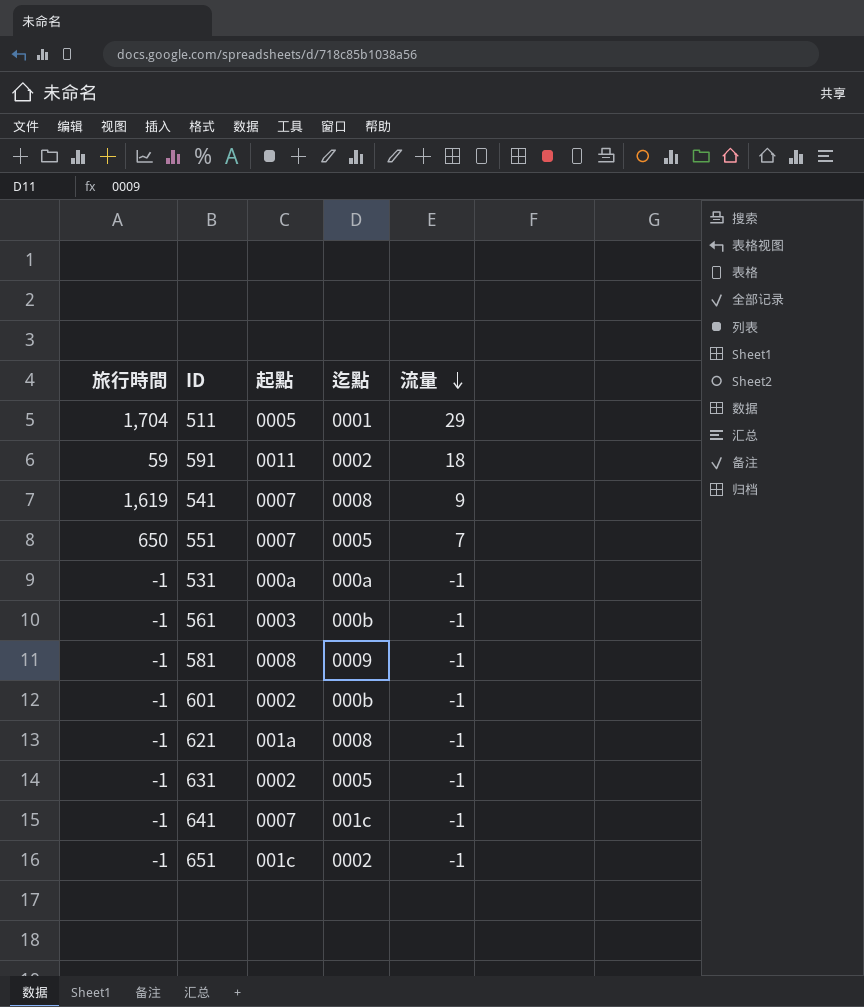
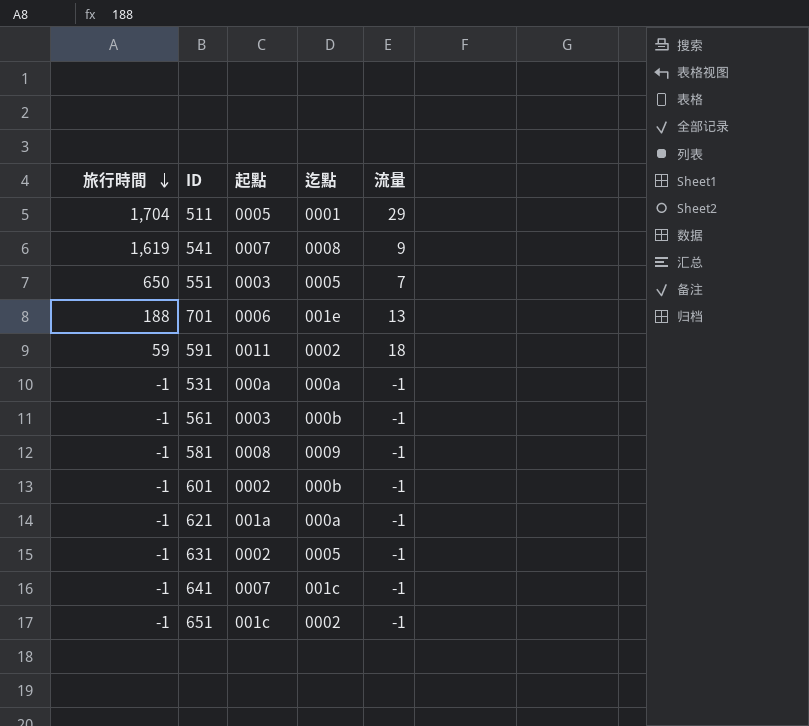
row order: 流量 descending -> 旅行時間 descending
551 | 起點: 0007 -> 0003
row 701: none -> 188 | 0006 | 001e | 13
621 | 迄點: 0008 -> 000a

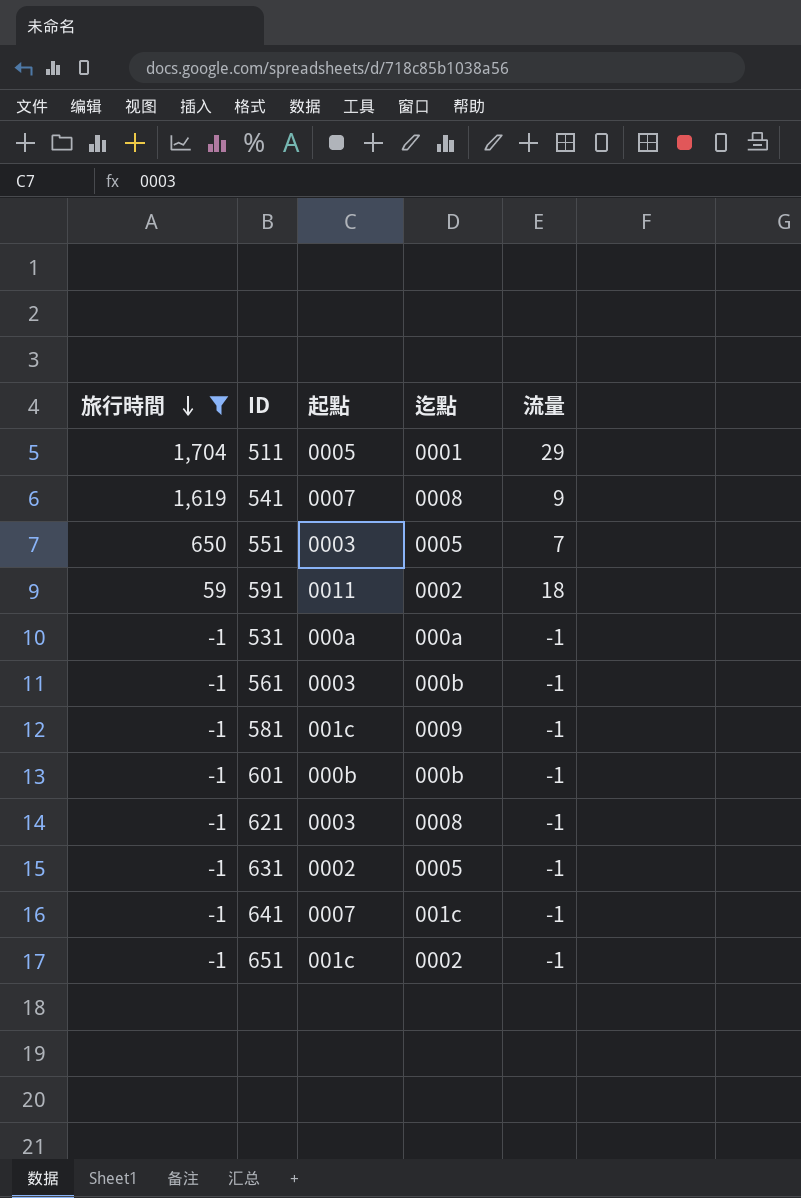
filter: none -> 旅行時間 != 188
581 | 起點: 0008 -> 001c
601 | 起點: 0002 -> 000b
621 | 起點: 001a -> 0003
621 | 迄點: 000a -> 0008

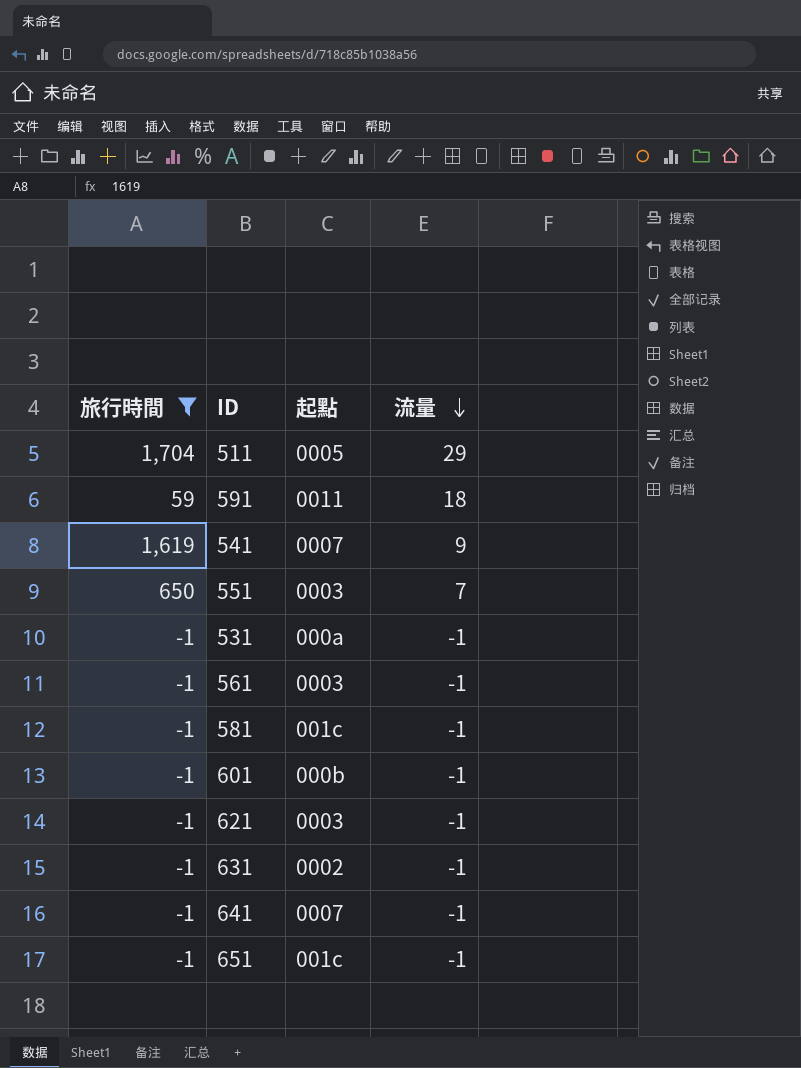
row order: 旅行時間 descending -> 流量 descending
column 迄點 | position: 4 -> none

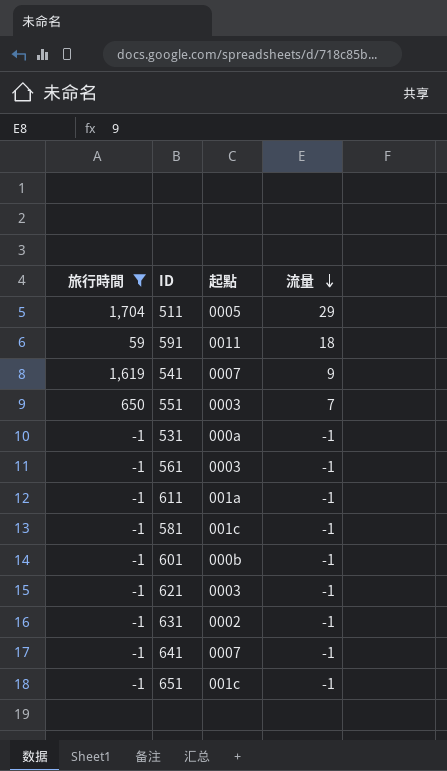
row 611: none -> -1 | 001a | -1

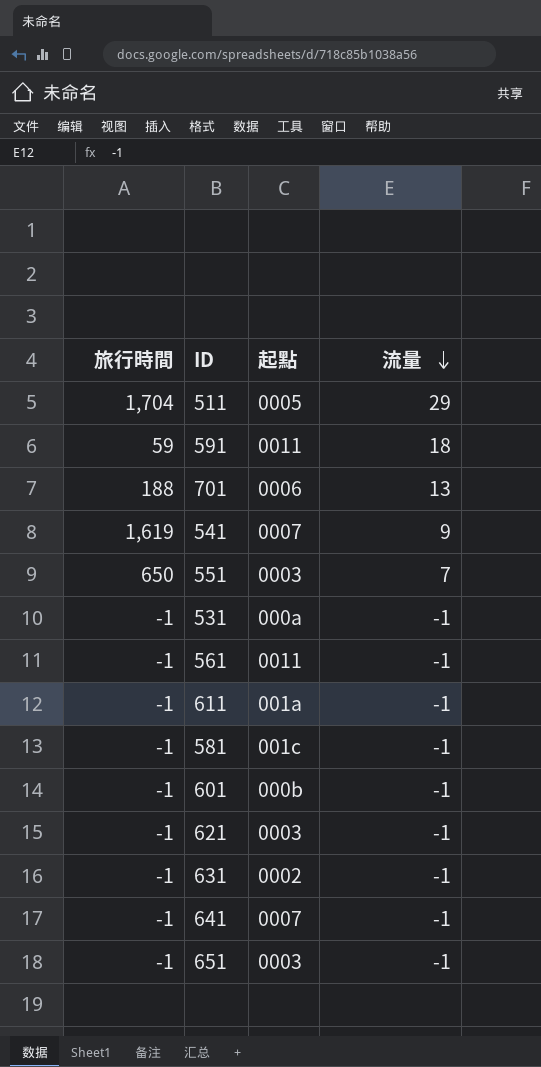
filter: 旅行時間 != 188 -> none
561 | 起點: 0003 -> 0011
651 | 起點: 001c -> 0003

